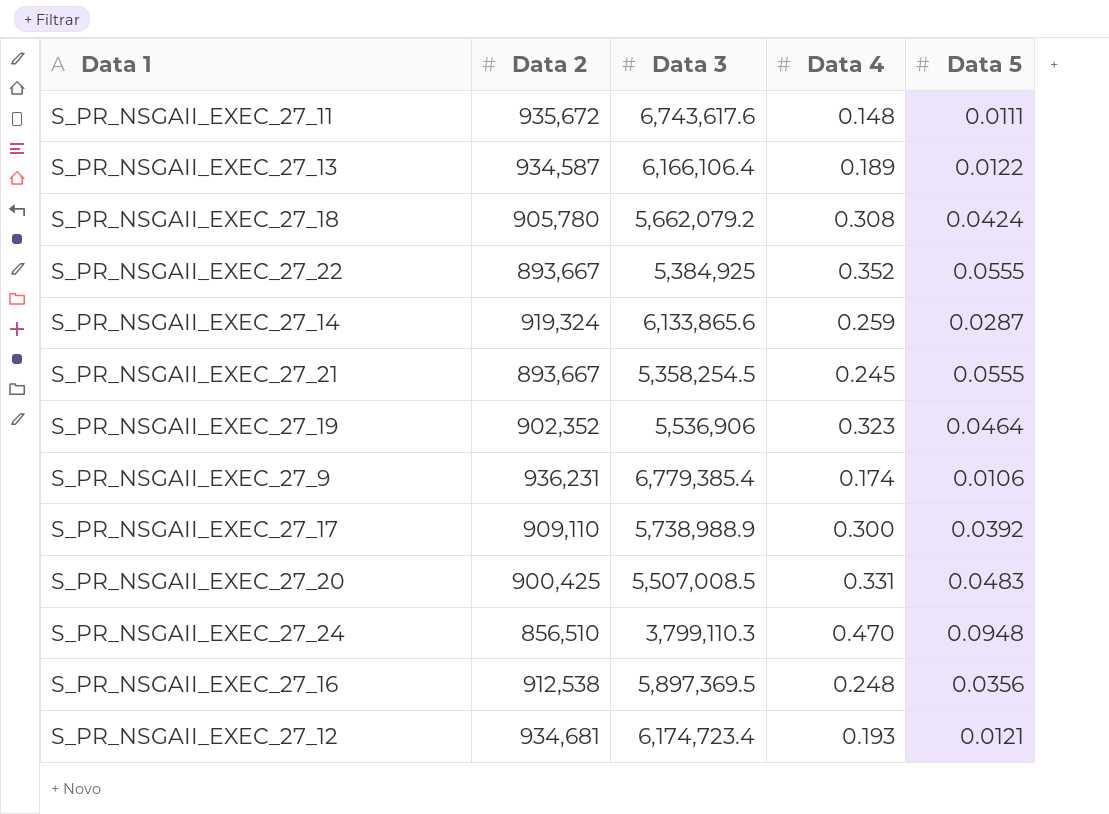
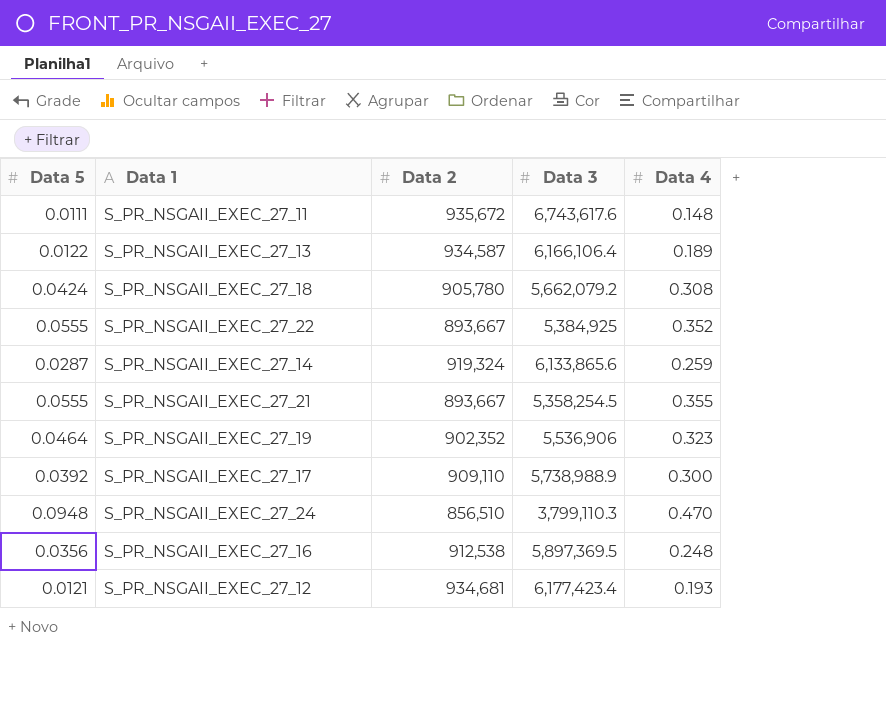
column Data 5 | position: 5 -> 1
row S_PR_NSGAII_EXEC_27_9: 936,231 | 6,779,385.4 | 0.174 | 0.0106 -> none
row S_PR_NSGAII_EXEC_27_20: 900,425 | 5,507,008.5 | 0.331 | 0.0483 -> none
S_PR_NSGAII_EXEC_27_21 | Data 4: 0.245 -> 0.355
S_PR_NSGAII_EXEC_27_12 | Data 3: 6,174,723.4 -> 6,177,423.4

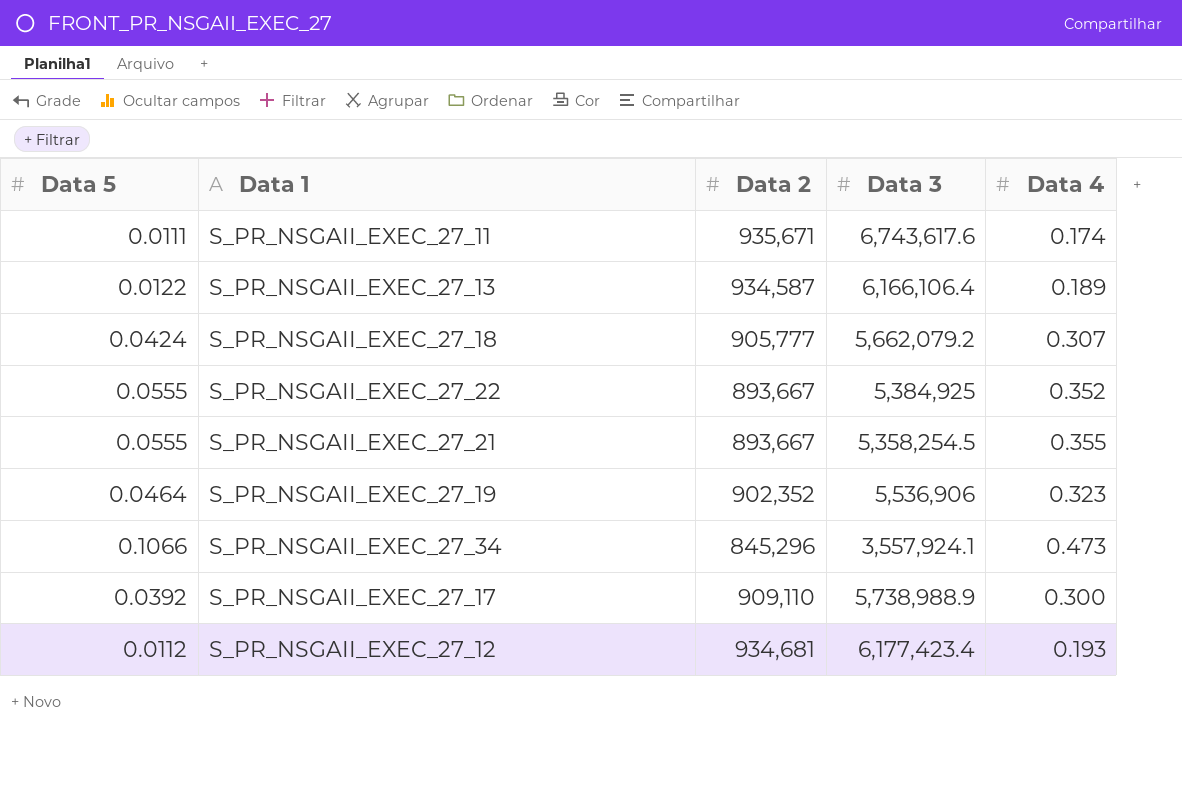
row S_PR_NSGAII_EXEC_27_14: 0.0287 | 919,324 | 6,133,865.6 | 0.259 -> none
row S_PR_NSGAII_EXEC_27_24: 0.0948 | 856,510 | 3,799,110.3 | 0.470 -> none
row S_PR_NSGAII_EXEC_27_16: 0.0356 | 912,538 | 5,897,369.5 | 0.248 -> none
S_PR_NSGAII_EXEC_27_11 | Data 2: 935,672 -> 935,671
S_PR_NSGAII_EXEC_27_11 | Data 4: 0.148 -> 0.174
S_PR_NSGAII_EXEC_27_18 | Data 2: 905,780 -> 905,777
S_PR_NSGAII_EXEC_27_18 | Data 4: 0.308 -> 0.307
row S_PR_NSGAII_EXEC_27_34: none -> 0.1066 | 845,296 | 3,557,924.1 | 0.473
S_PR_NSGAII_EXEC_27_12 | Data 5: 0.0121 -> 0.0112

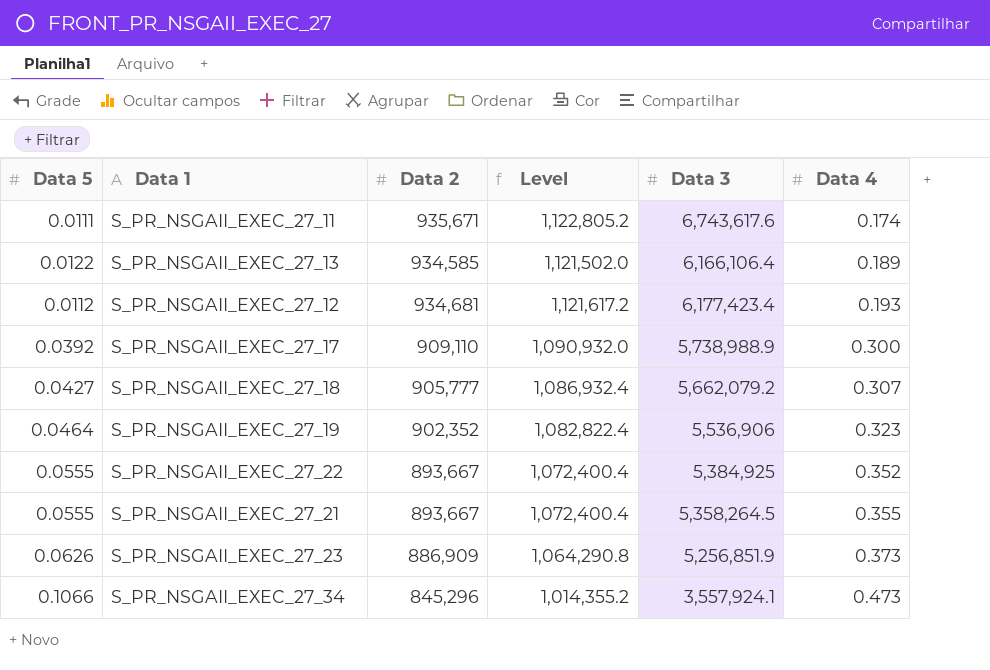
row order: none -> Data 4 ascending
column Level | formula: none -> [Data 2] * 1.2
S_PR_NSGAII_EXEC_27_13 | Data 2: 934,587 -> 934,585
S_PR_NSGAII_EXEC_27_18 | Data 5: 0.0424 -> 0.0427
S_PR_NSGAII_EXEC_27_21 | Data 3: 5,358,254.5 -> 5,358,264.5
row S_PR_NSGAII_EXEC_27_23: none -> 0.0626 | 886,909 | 1,064,290.8 | 5,256,851.9 | 0.373

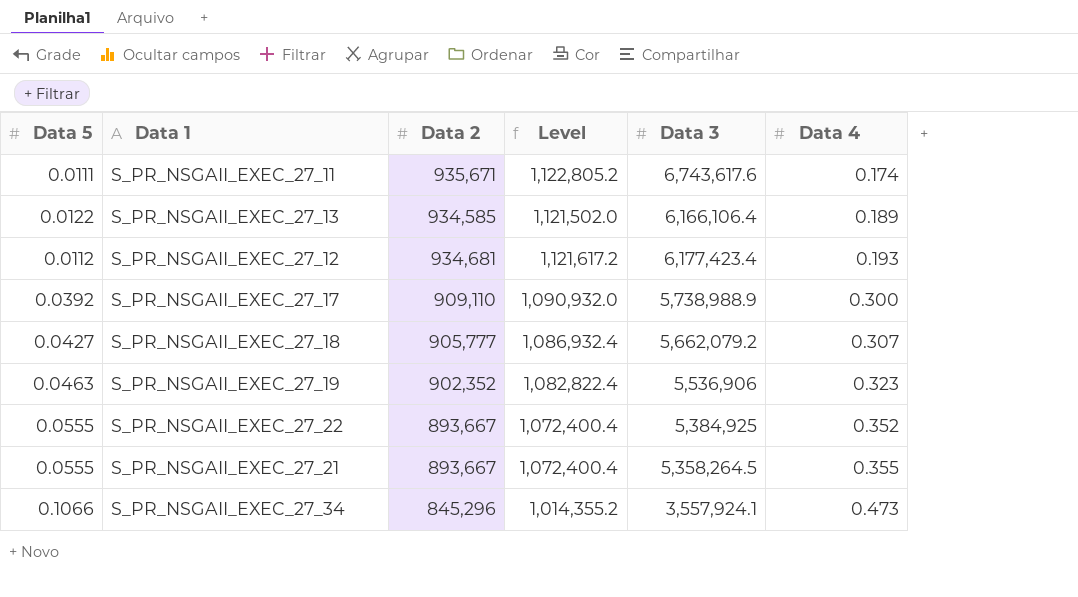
row S_PR_NSGAII_EXEC_27_23: 0.0626 | 886,909 | 1,064,290.8 | 5,256,851.9 | 0.373 -> none
S_PR_NSGAII_EXEC_27_19 | Data 5: 0.0464 -> 0.0463

